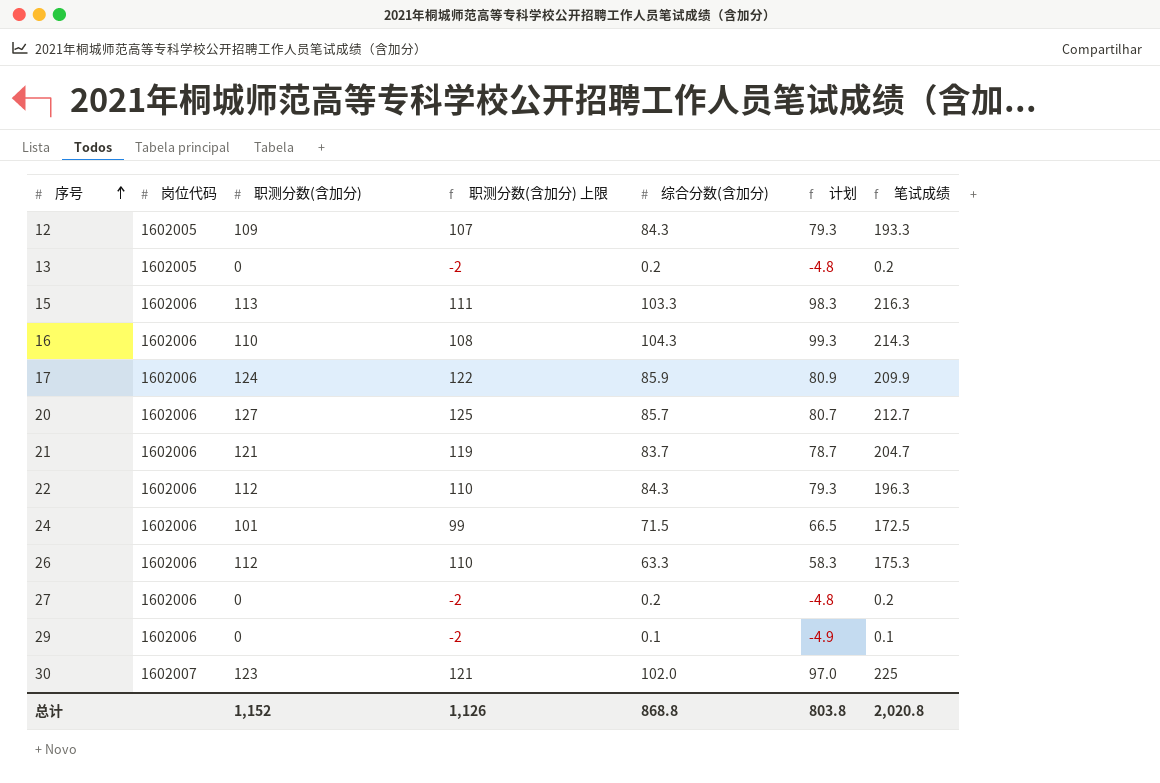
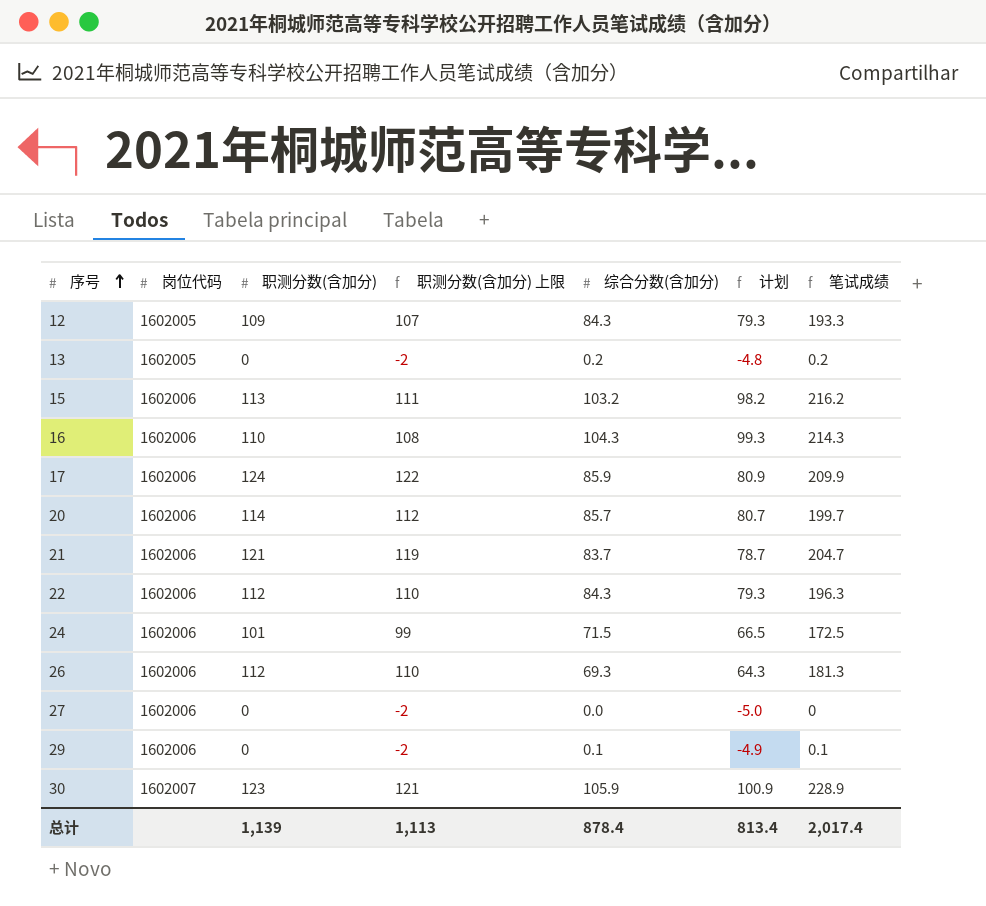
15 | 综合分数(含加分): 103.3 -> 103.2
15 | 计划: 98.3 -> 98.2
15 | 笔试成绩: 216.3 -> 216.2
20 | 职测分数(含加分): 127 -> 114
20 | 职测分数(含加分) 上限: 125 -> 112
20 | 笔试成绩: 212.7 -> 199.7
26 | 综合分数(含加分): 63.3 -> 69.3
26 | 计划: 58.3 -> 64.3
26 | 笔试成绩: 175.3 -> 181.3
27 | 综合分数(含加分): 0.2 -> 0.0
27 | 计划: -4.8 -> -5.0
27 | 笔试成绩: 0.2 -> 0
30 | 综合分数(含加分): 102.0 -> 105.9
30 | 计划: 97.0 -> 100.9
30 | 笔试成绩: 225 -> 228.9
总计 | 职测分数(含加分): 1,152 -> 1,139
总计 | 职测分数(含加分) 上限: 1,126 -> 1,113
总计 | 综合分数(含加分): 868.8 -> 878.4
总计 | 计划: 803.8 -> 813.4
总计 | 笔试成绩: 2,020.8 -> 2,017.4

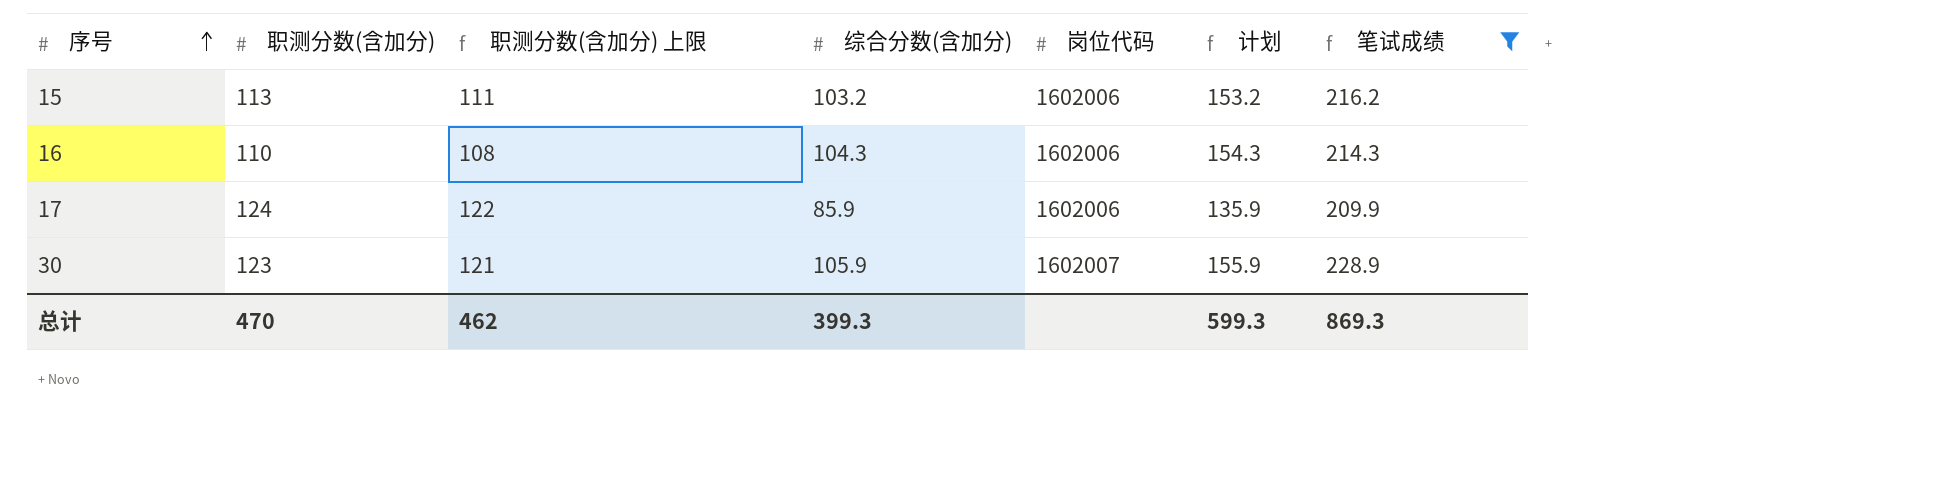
filter: none -> 笔试成绩 >= 209.9
column 岗位代码 | position: 2 -> 5
column 计划 | formula: [综合分数(含加分)] - 5 -> [综合分数(含加分)] + 50
总计 | 职测分数(含加分): 1,139 -> 470
总计 | 职测分数(含加分) 上限: 1,113 -> 462
总计 | 综合分数(含加分): 878.4 -> 399.3
总计 | 计划: 813.4 -> 599.3
总计 | 笔试成绩: 2,017.4 -> 869.3

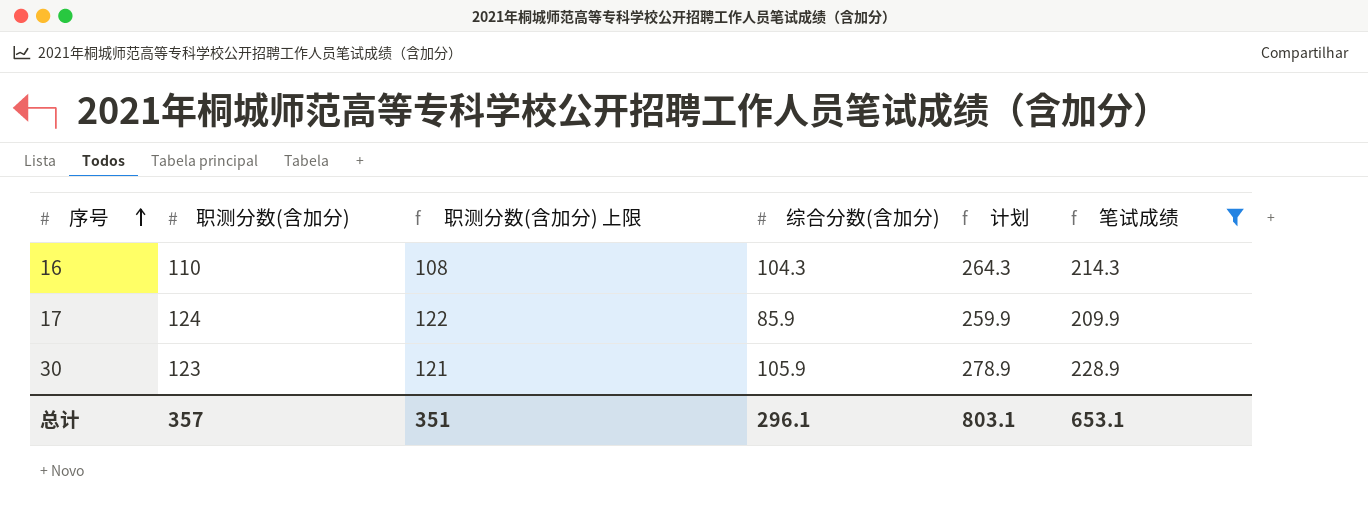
column 岗位代码 | position: 5 -> none
column 计划 | formula: [综合分数(含加分)] + 50 -> [笔试成绩] + 50
row 15: 113 | 111 | 103.2 | 1602006 | 153.2 | 216.2 -> none
总计 | 职测分数(含加分): 470 -> 357
总计 | 职测分数(含加分) 上限: 462 -> 351
总计 | 综合分数(含加分): 399.3 -> 296.1
总计 | 计划: 599.3 -> 803.1
总计 | 笔试成绩: 869.3 -> 653.1

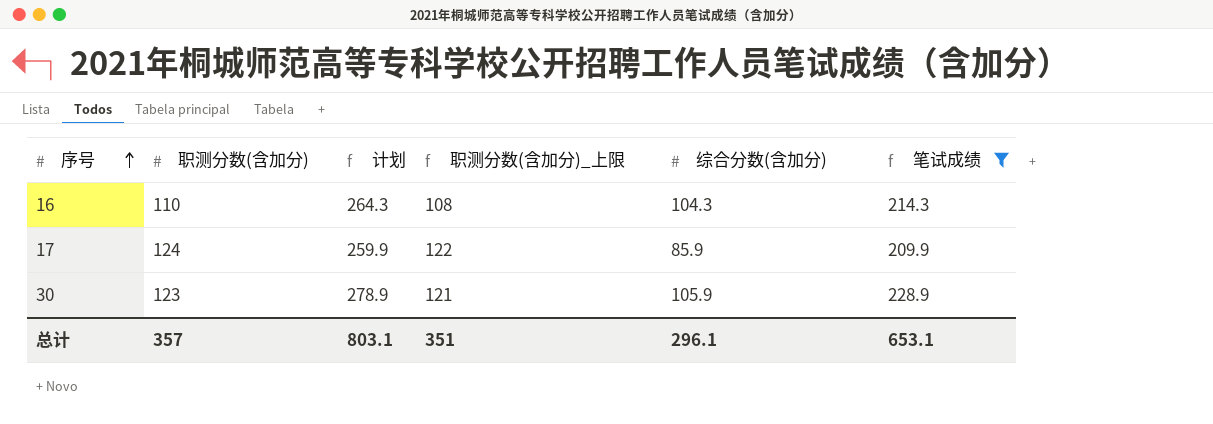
column 计划 | position: 5 -> 3
column name: 职测分数(含加分) 上限 -> 职测分数(含加分)_上限

